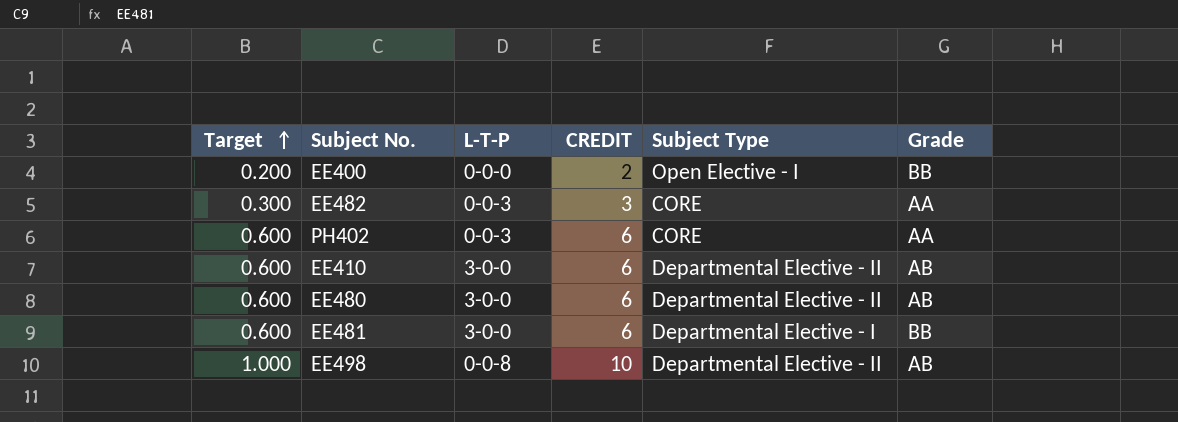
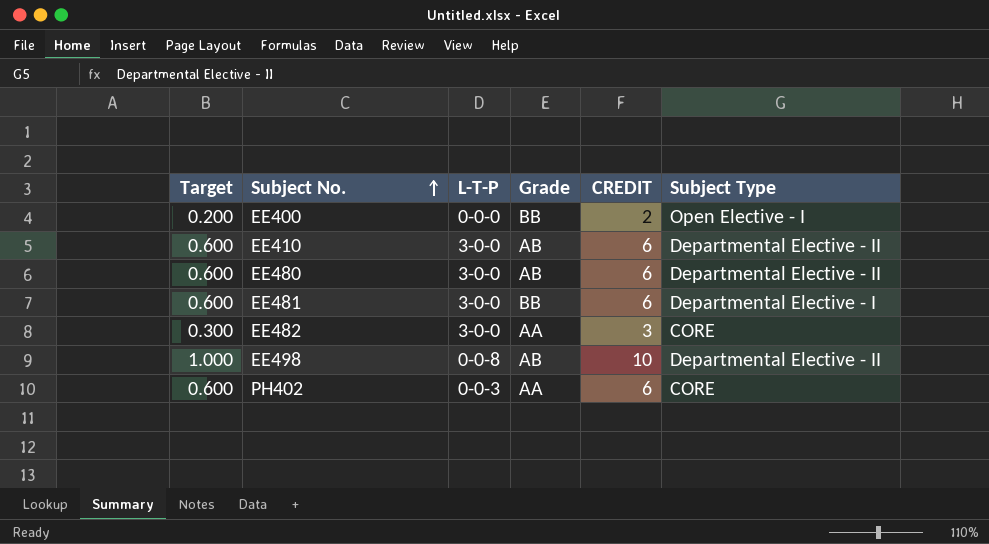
row order: Target ascending -> Subject No. ascending
column Grade | position: 6 -> 4
EE482 | L-T-P: 0-0-3 -> 3-0-0

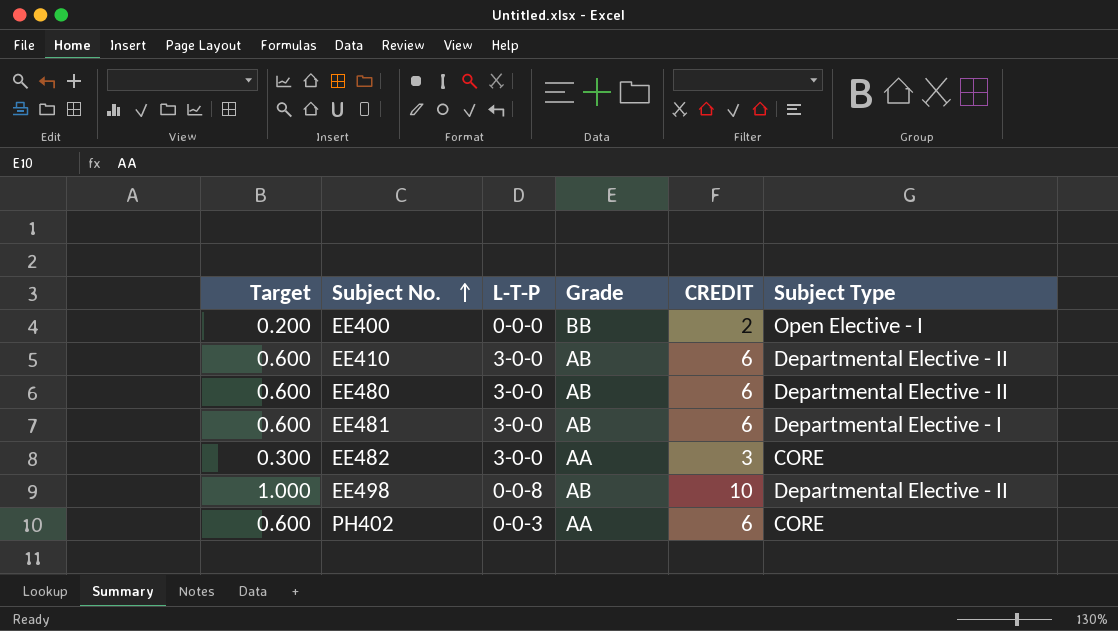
EE481 | Grade: BB -> AB

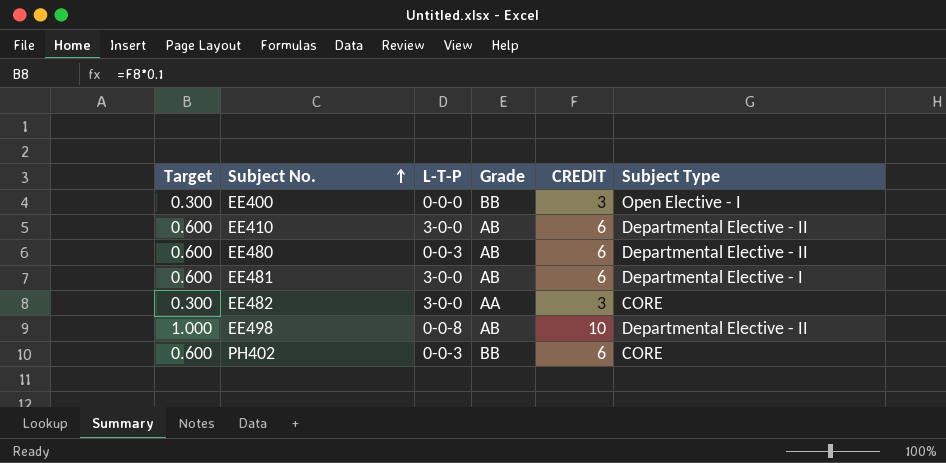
EE400 | Target: 0.200 -> 0.300
EE400 | CREDIT: 2 -> 3
EE480 | L-T-P: 3-0-0 -> 0-0-3
PH402 | Grade: AA -> BB

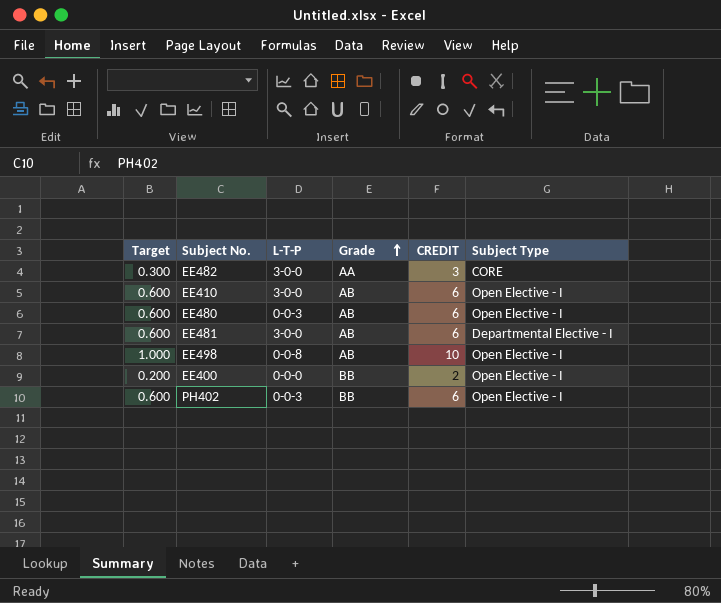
row order: Subject No. ascending -> Grade ascending
EE410 | Subject Type: Departmental Elective - II -> Open Elective - I
EE480 | Subject Type: Departmental Elective - II -> Open Elective - I
EE498 | Subject Type: Departmental Elective - II -> Open Elective - I
EE400 | Target: 0.300 -> 0.200
EE400 | CREDIT: 3 -> 2
PH402 | Subject Type: CORE -> Open Elective - I

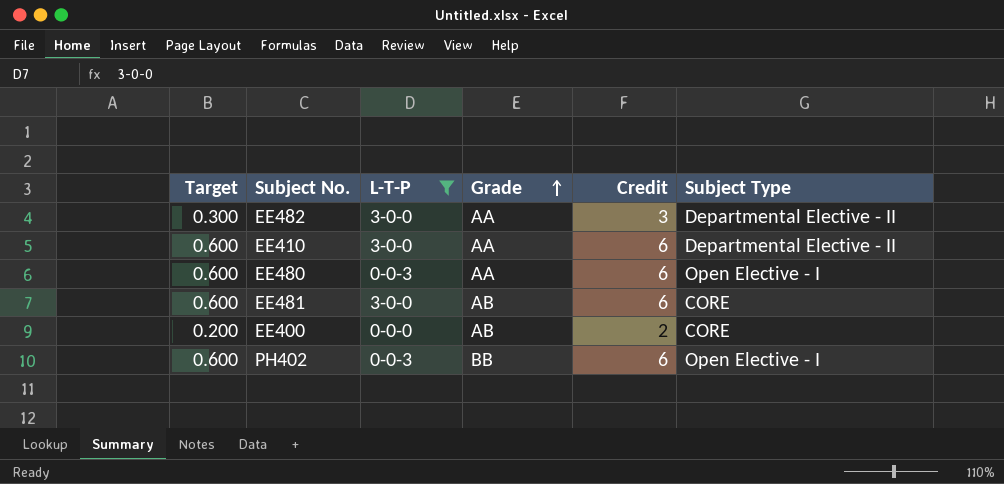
filter: none -> L-T-P != 0-0-8
column name: CREDIT -> Credit
EE482 | Subject Type: CORE -> Departmental Elective - II
EE410 | Grade: AB -> AA
EE410 | Subject Type: Open Elective - I -> Departmental Elective - II
EE480 | Grade: AB -> AA
EE481 | Subject Type: Departmental Elective - I -> CORE
EE400 | Grade: BB -> AB
EE400 | Subject Type: Open Elective - I -> CORE

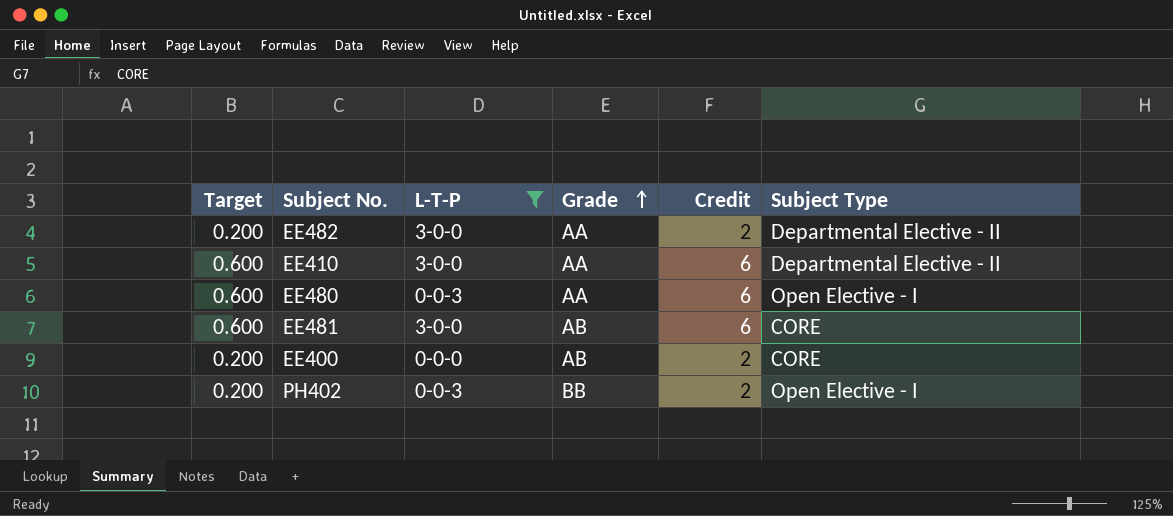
EE482 | Target: 0.300 -> 0.200
EE482 | Credit: 3 -> 2
PH402 | Target: 0.600 -> 0.200
PH402 | Credit: 6 -> 2

